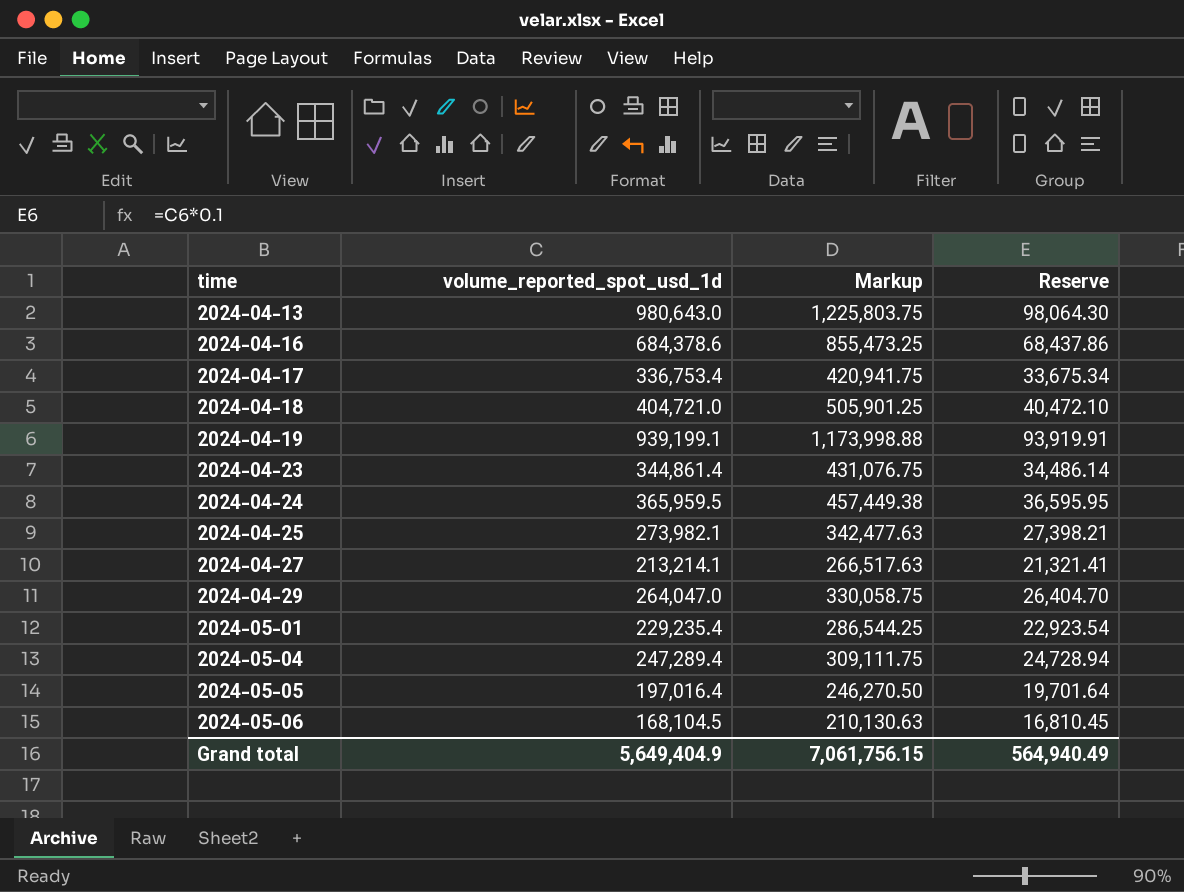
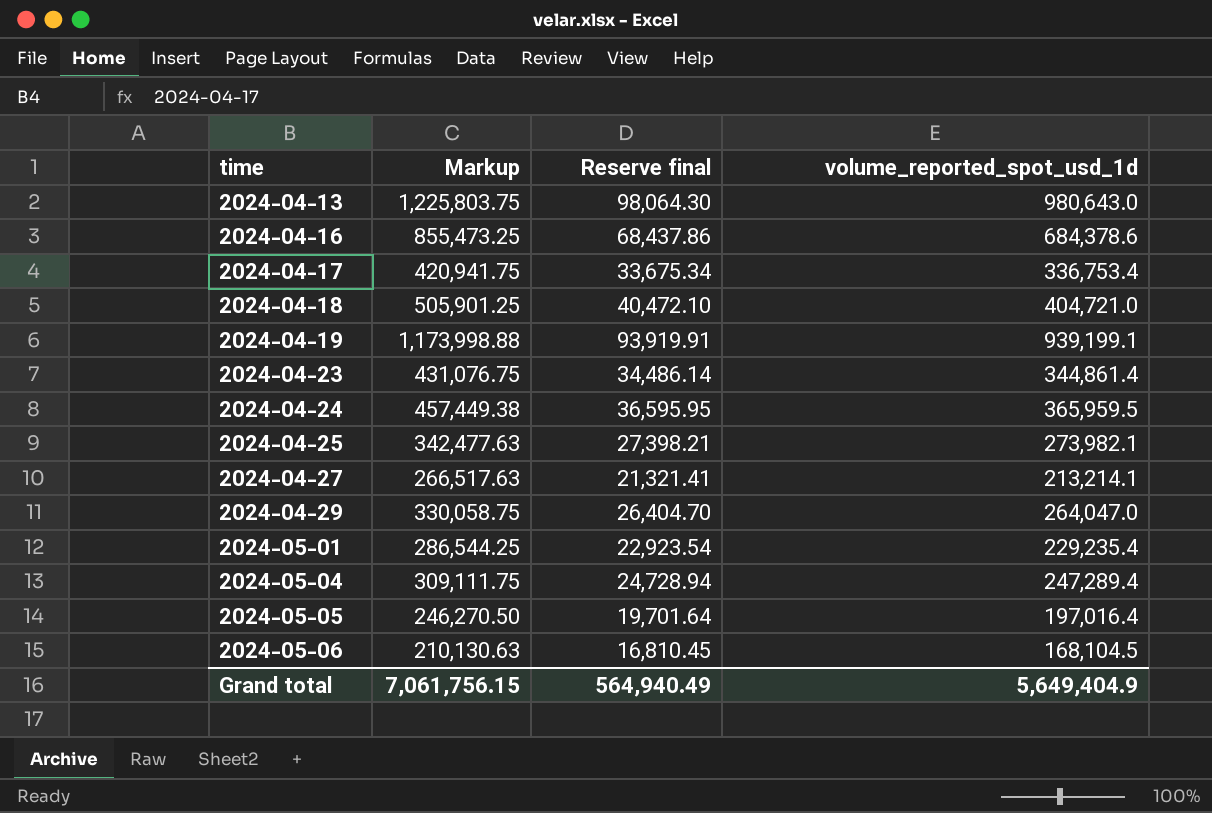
column name: Reserve -> Reserve final
column volume_reported_spot_usd_1d | position: 2 -> 4

